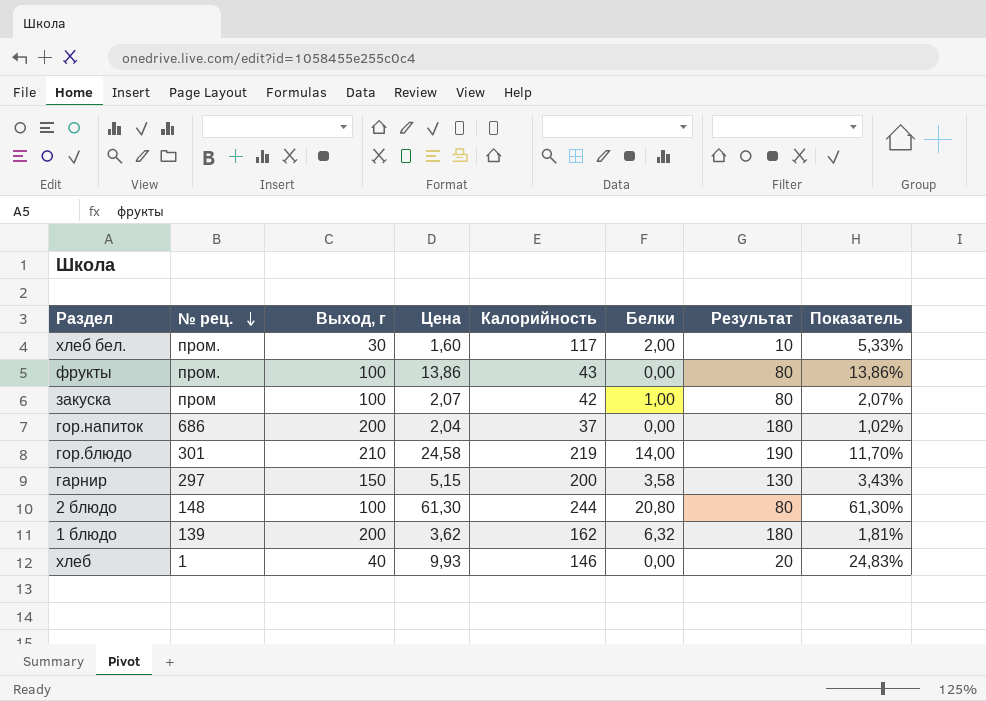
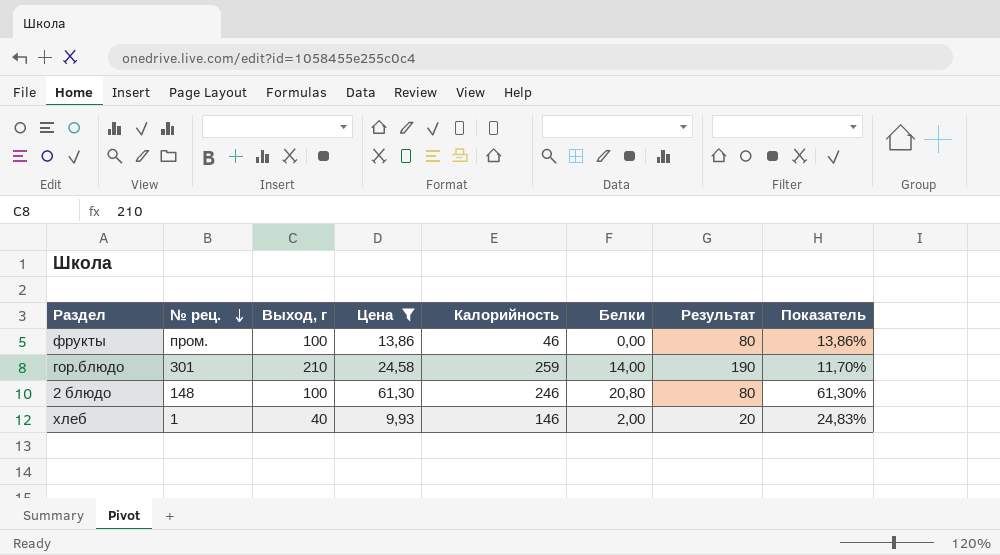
filter: none -> Цена >= 9,93
фрукты | Калорийность: 43 -> 46
гор.блюдо | Калорийность: 219 -> 259
2 блюдо | Калорийность: 244 -> 246
хлеб | Белки: 0,00 -> 2,00

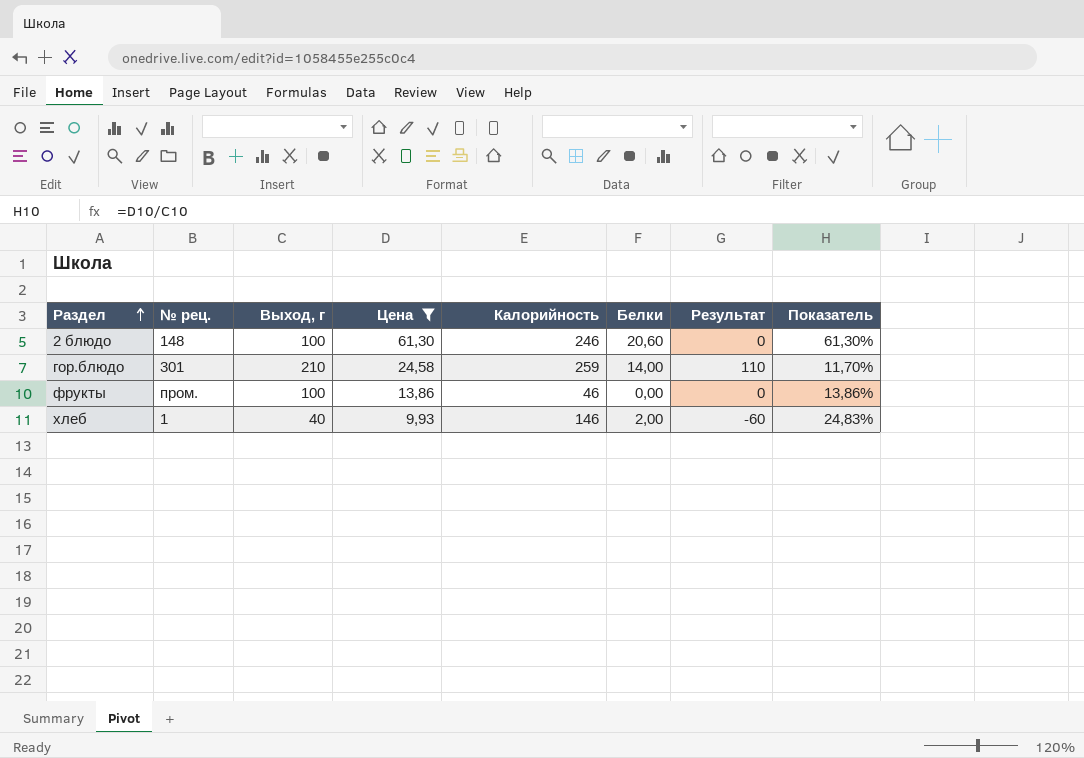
row order: № рец. descending -> Раздел ascending
column Результат | formula: [Выход, г] - 20 -> [Выход, г] - 100
2 блюдо | Белки: 20,80 -> 20,60

